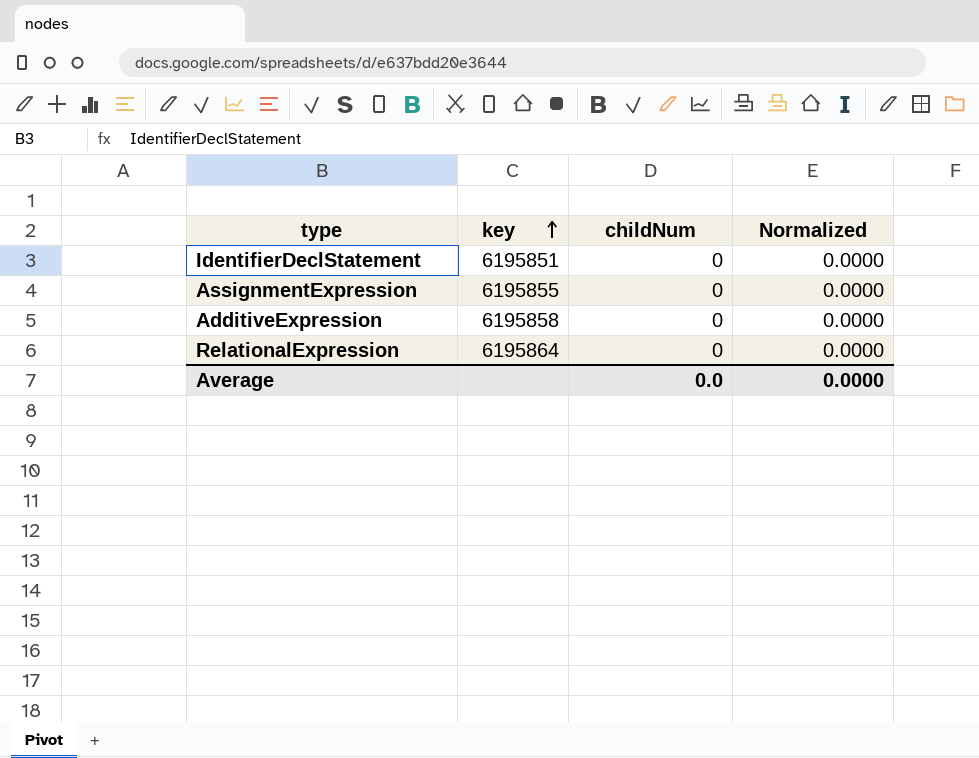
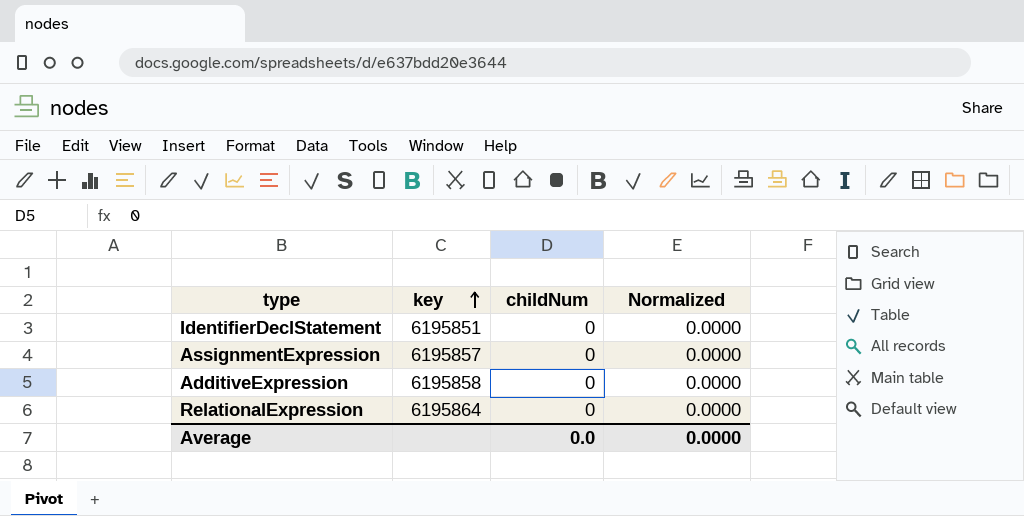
AssignmentExpression | key: 6195855 -> 6195857

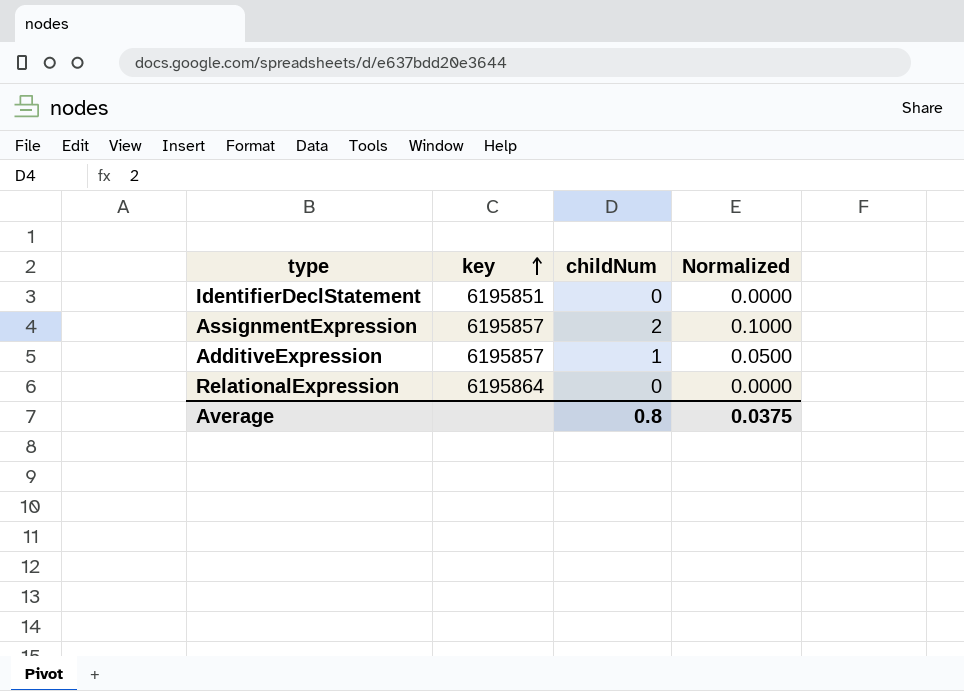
AssignmentExpression | childNum: 0 -> 2
AssignmentExpression | Normalized: 0.0000 -> 0.1000
AdditiveExpression | key: 6195858 -> 6195857
AdditiveExpression | childNum: 0 -> 1
AdditiveExpression | Normalized: 0.0000 -> 0.0500
Average | childNum: 0.0 -> 0.8
Average | Normalized: 0.0000 -> 0.0375

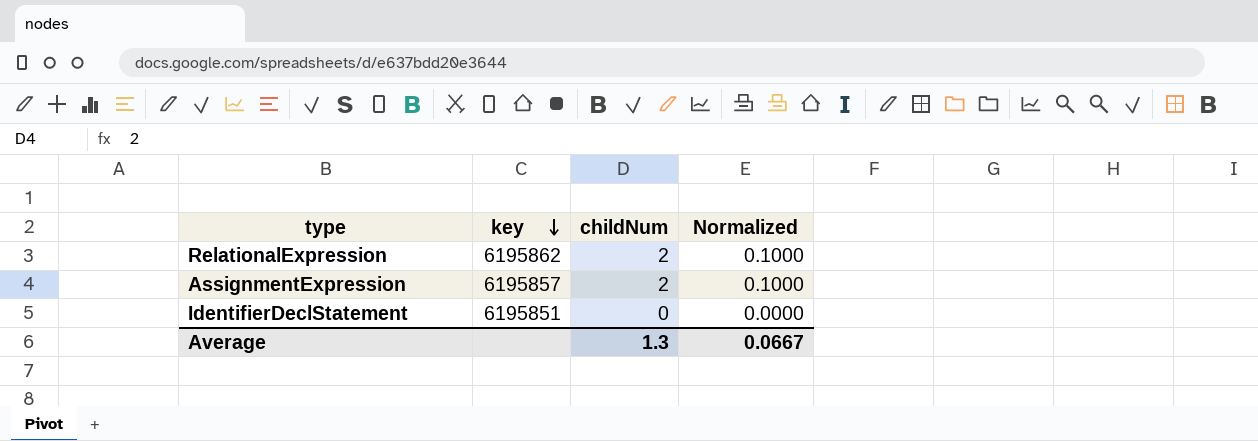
row order: key ascending -> key descending
row AdditiveExpression: 6195857 | 1 | 0.0500 -> none
RelationalExpression | key: 6195864 -> 6195862
RelationalExpression | childNum: 0 -> 2
RelationalExpression | Normalized: 0.0000 -> 0.1000
Average | childNum: 0.8 -> 1.3
Average | Normalized: 0.0375 -> 0.0667

